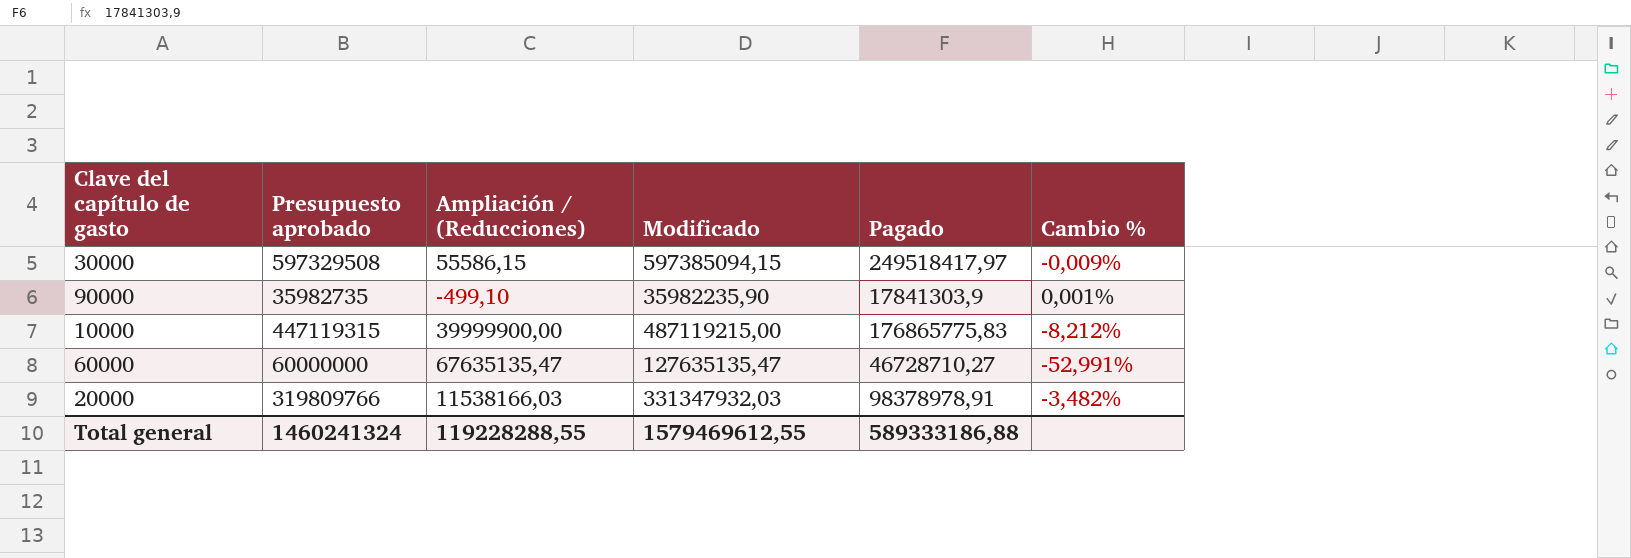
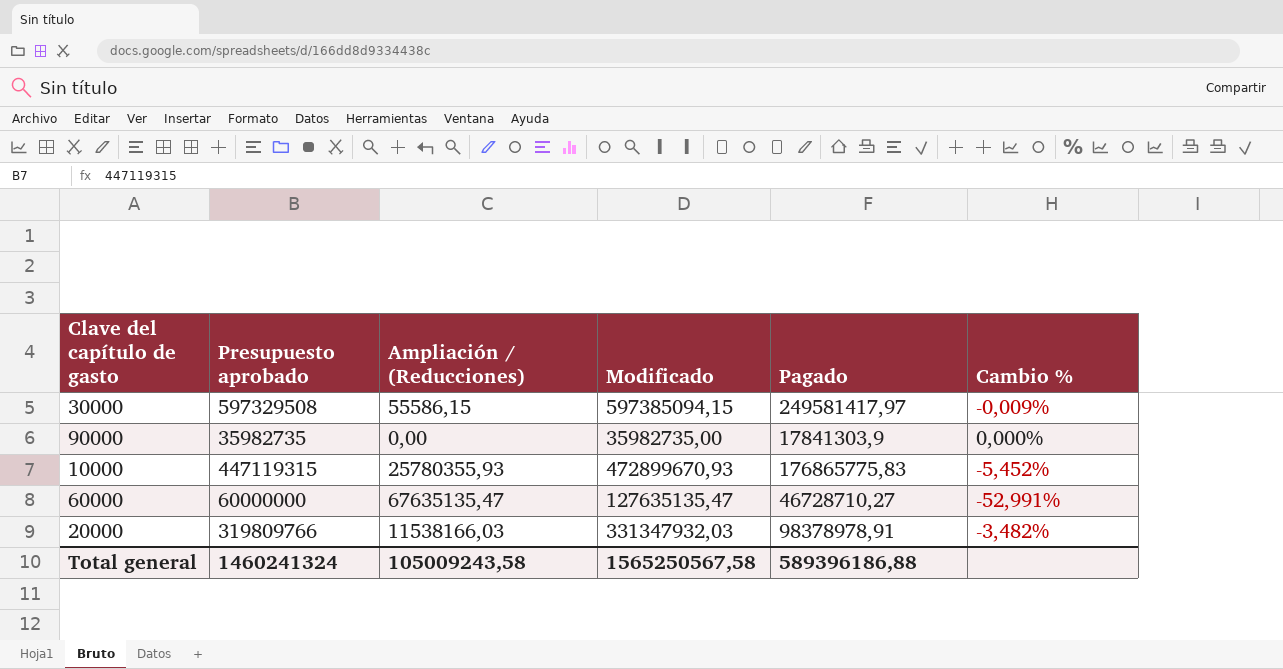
30000 | Pagado: 249518417,97 -> 249581417,97
90000 | Ampliación / (Reducciones): -499,10 -> 0,00
90000 | Modificado: 35982235,90 -> 35982735,00
90000 | Cambio %: 0,001% -> 0,000%
10000 | Ampliación / (Reducciones): 39999900,00 -> 25780355,93
10000 | Modificado: 487119215,00 -> 472899670,93
10000 | Cambio %: -8,212% -> -5,452%
Total general | Ampliación / (Reducciones): 119228288,55 -> 105009243,58
Total general | Modificado: 1579469612,55 -> 1565250567,58
Total general | Pagado: 589333186,88 -> 589396186,88

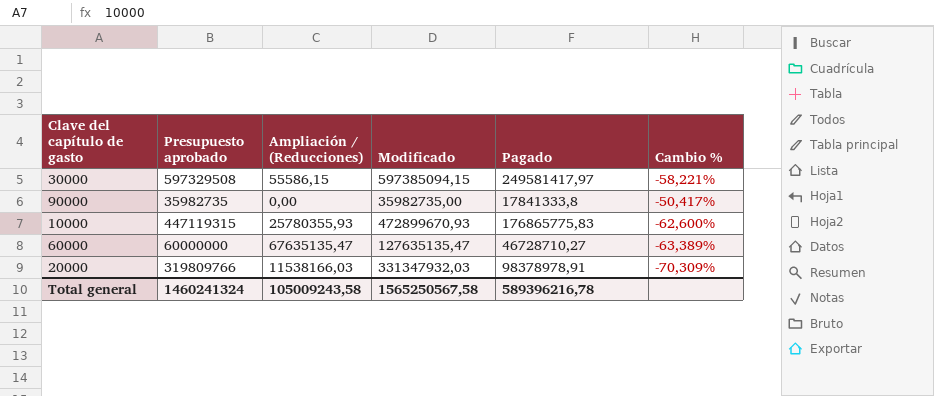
column Cambio % | formula: ([Presupuesto aprobado] - [Modificado]) / [Modificado] -> ([Pagado] - [Modificado]) / [Modificado]
90000 | Pagado: 17841303,9 -> 17841333,8
Total general | Pagado: 589396186,88 -> 589396216,78

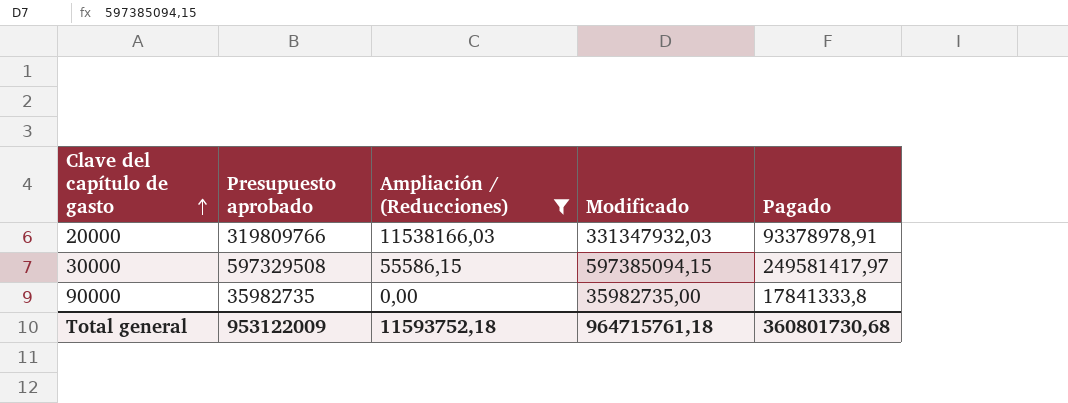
filter: none -> Ampliación / (Reducciones) <= 11538166,03
row order: none -> Clave del capítulo de gasto ascending
column Cambio % | formula: ([Pagado] - [Modificado]) / [Modificado] -> none
20000 | Pagado: 98378978,91 -> 93378978,91
Total general | Presupuesto aprobado: 1460241324 -> 953122009
Total general | Ampliación / (Reducciones): 105009243,58 -> 11593752,18
Total general | Modificado: 1565250567,58 -> 964715761,18
Total general | Pagado: 589396216,78 -> 360801730,68

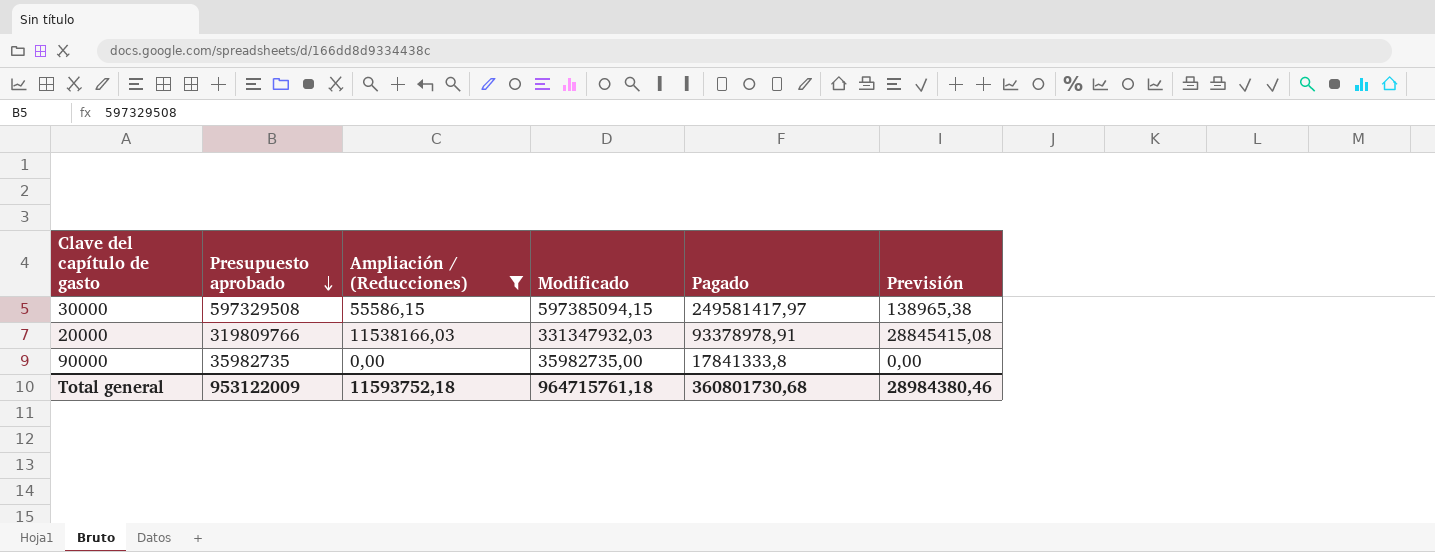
row order: Clave del capítulo de gasto ascending -> Presupuesto aprobado descending
column Previsión | formula: none -> [Ampliación / (Reducciones)] * 2,5

